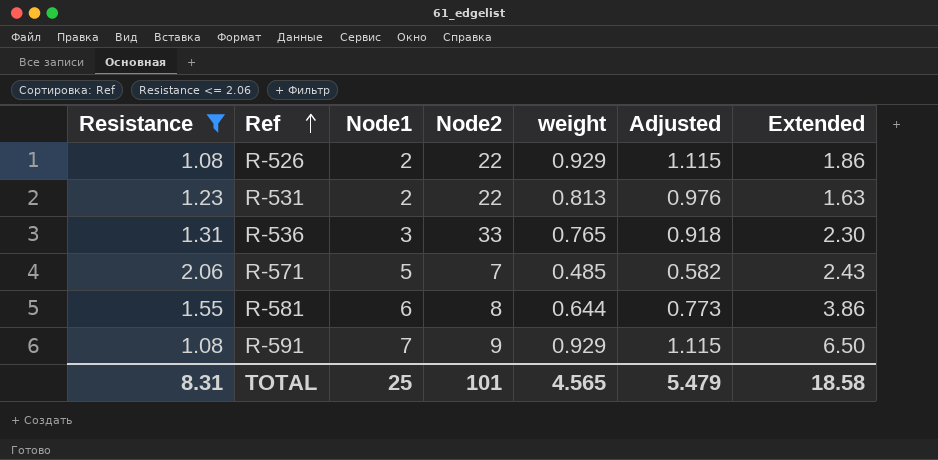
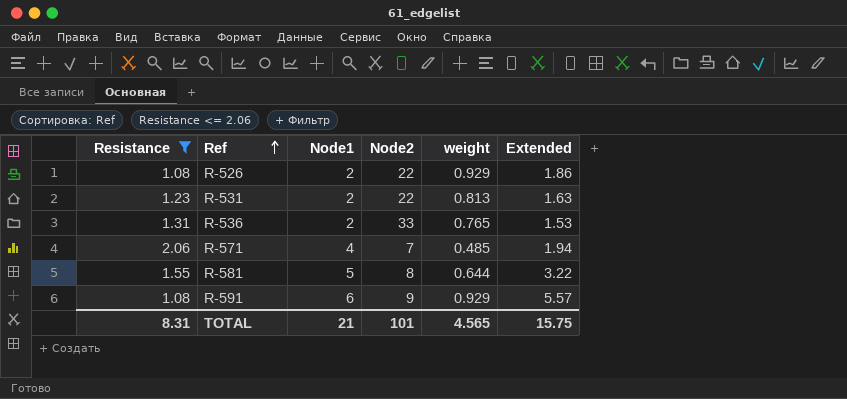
column Adjusted | formula: [weight] * 1.2 -> none
R-536 | Node1: 3 -> 2
R-536 | Extended: 2.30 -> 1.53
R-571 | Node1: 5 -> 4
R-571 | Extended: 2.43 -> 1.94
R-581 | Node1: 6 -> 5
R-581 | Extended: 3.86 -> 3.22
R-591 | Node1: 7 -> 6
R-591 | Extended: 6.50 -> 5.57
TOTAL | Node1: 25 -> 21
TOTAL | Extended: 18.58 -> 15.75

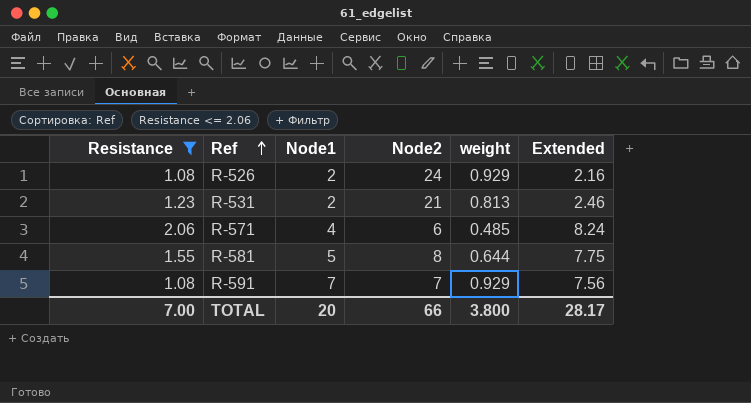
column Extended | formula: [Node1] * [weight] -> [Resistance] * [Node1]
row R-536: 1.31 | 2 | 33 | 0.765 | 1.53 -> none
R-526 | Node2: 22 -> 24
R-531 | Node2: 22 -> 21
R-571 | Node2: 7 -> 6
R-591 | Node1: 6 -> 7
R-591 | Node2: 9 -> 7
TOTAL | Resistance: 8.31 -> 7.00
TOTAL | Node1: 21 -> 20
TOTAL | Node2: 101 -> 66
TOTAL | weight: 4.565 -> 3.800
TOTAL | Extended: 15.75 -> 28.17

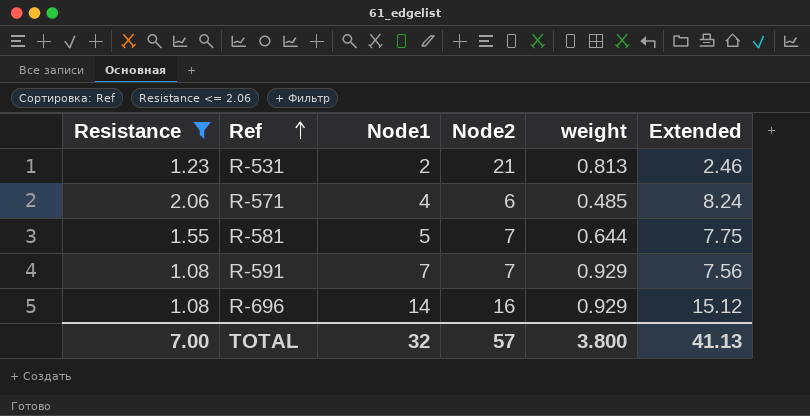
row R-526: 1.08 | 2 | 24 | 0.929 | 2.16 -> none
R-581 | Node2: 8 -> 7
row R-696: none -> 1.08 | 14 | 16 | 0.929 | 15.12
TOTAL | Node1: 20 -> 32
TOTAL | Node2: 66 -> 57
TOTAL | Extended: 28.17 -> 41.13

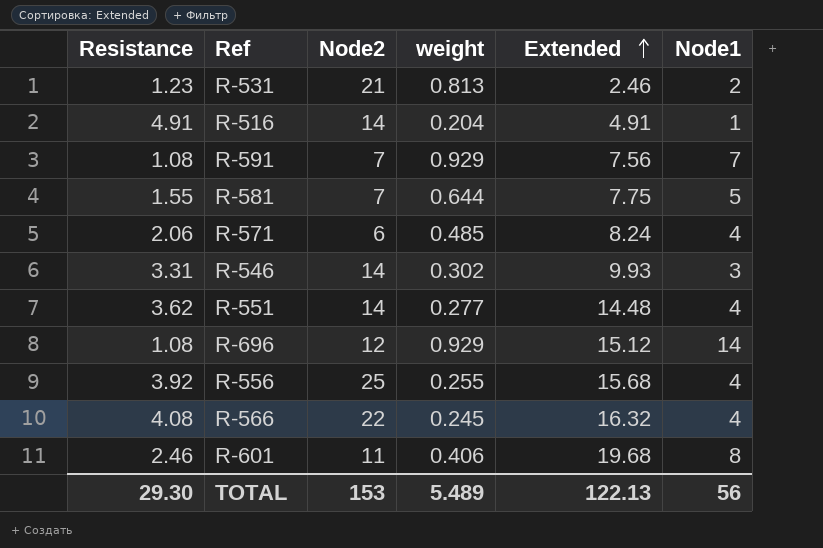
filter: Resistance <= 2.06 -> none
row order: Ref ascending -> Extended ascending
column Node1 | position: 3 -> 6
R-696 | Node2: 16 -> 12
TOTAL | Resistance: 7.00 -> 29.30
TOTAL | Node2: 57 -> 153
TOTAL | weight: 3.800 -> 5.489
TOTAL | Extended: 41.13 -> 122.13
TOTAL | Node1: 32 -> 56

